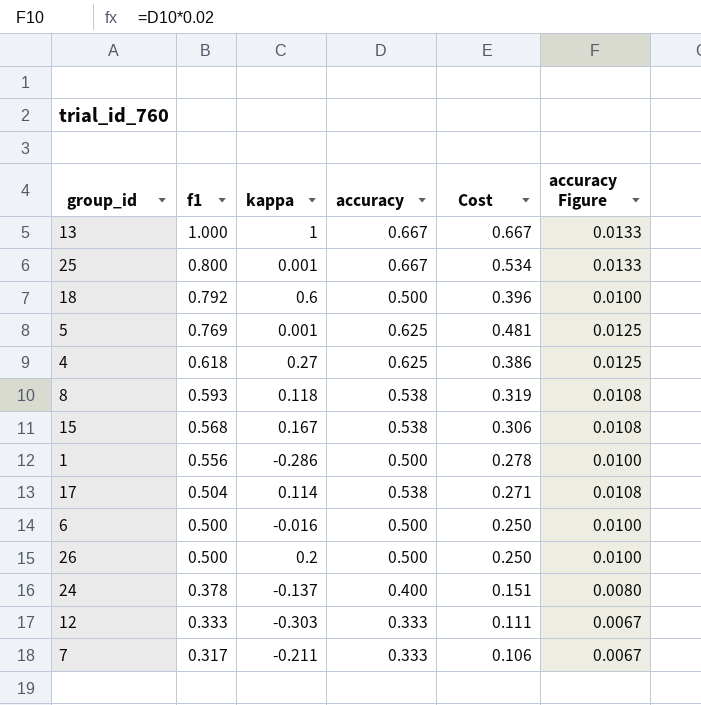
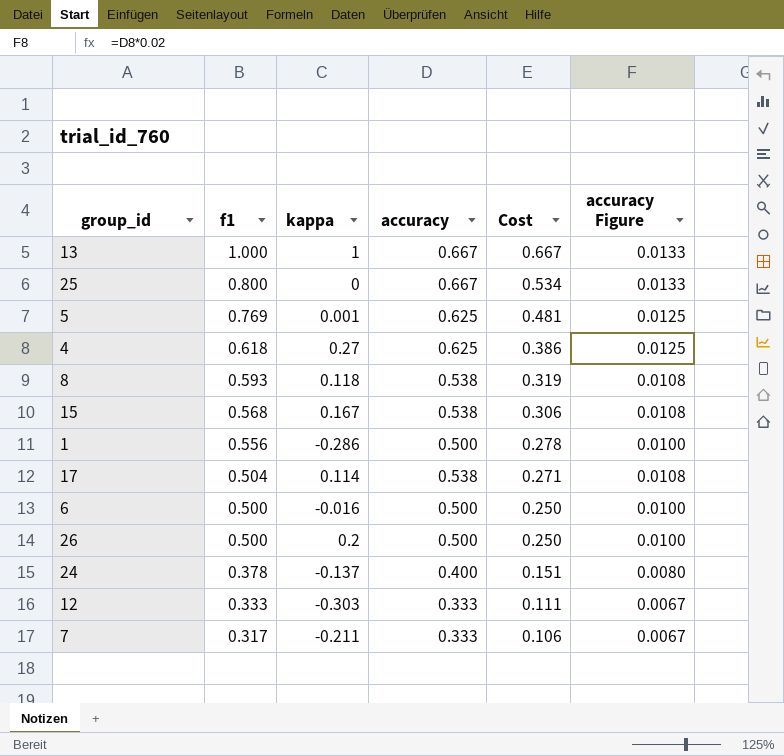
row 18: 0.792 | 0.6 | 0.500 | 0.396 | 0.0100 -> none
25 | kappa: 0.001 -> 0

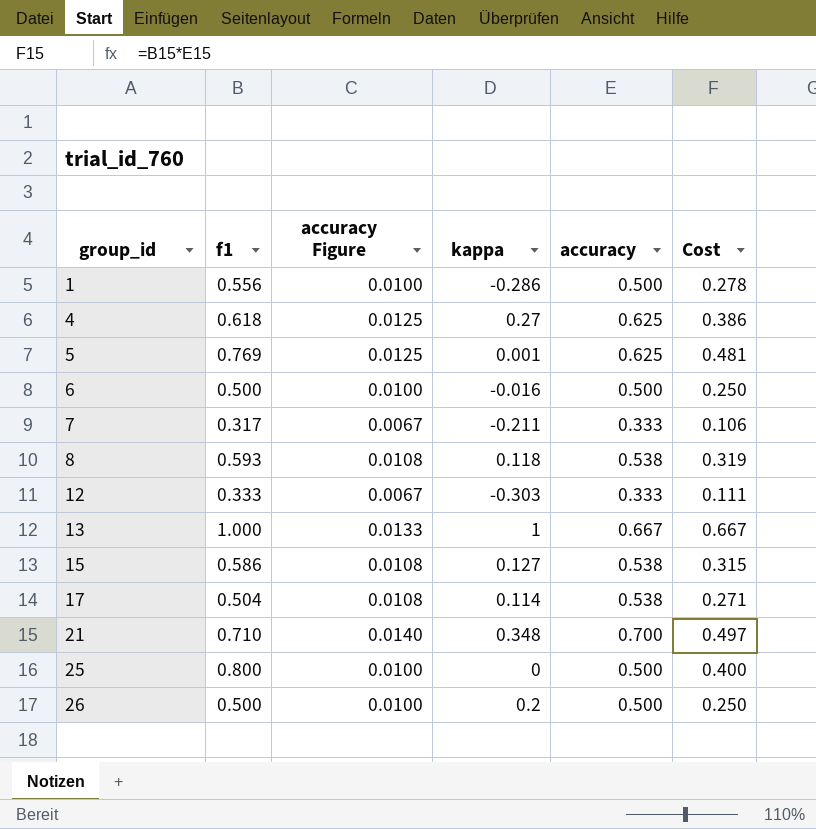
row order: f1 descending -> group_id ascending
column accuracy Figure | position: 6 -> 3
row 24: 0.378 | -0.137 | 0.400 | 0.151 | 0.0080 -> none
15 | f1: 0.568 -> 0.586
15 | kappa: 0.167 -> 0.127
15 | Cost: 0.306 -> 0.315
row 21: none -> 0.710 | 0.0140 | 0.348 | 0.700 | 0.497
25 | accuracy Figure: 0.0133 -> 0.0100
25 | accuracy: 0.667 -> 0.500
25 | Cost: 0.534 -> 0.400

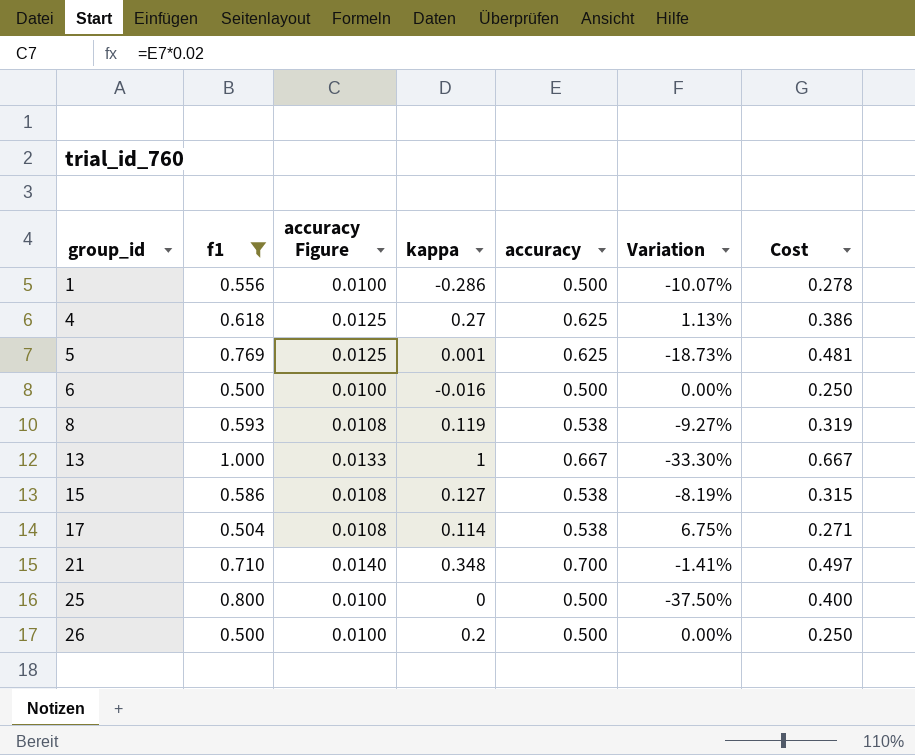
filter: none -> f1 >= 0.500
column Variation | formula: none -> ([accuracy] - [f1]) / [f1]
8 | kappa: 0.118 -> 0.119

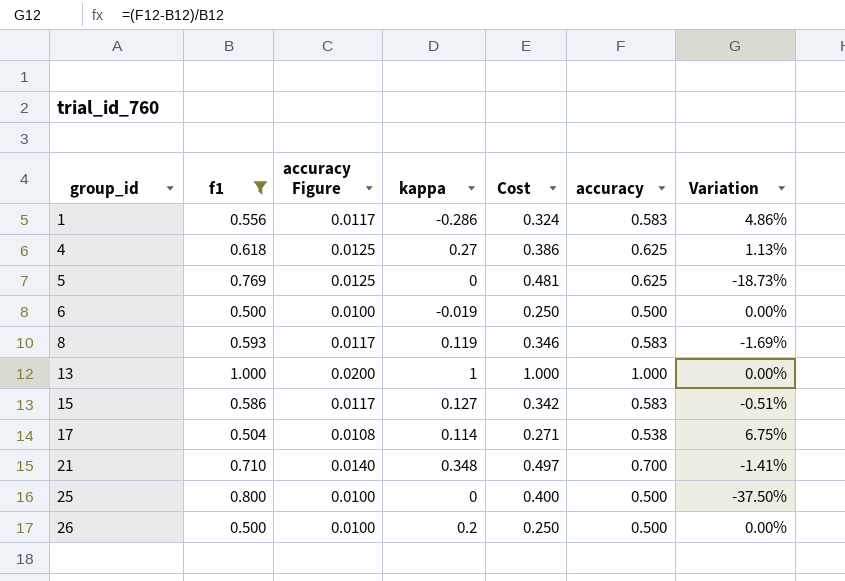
column Cost | position: 7 -> 5
1 | accuracy Figure: 0.0100 -> 0.0117
1 | Cost: 0.278 -> 0.324
1 | accuracy: 0.500 -> 0.583
1 | Variation: -10.07% -> 4.86%
5 | kappa: 0.001 -> 0
6 | kappa: -0.016 -> -0.019
8 | accuracy Figure: 0.0108 -> 0.0117
8 | Cost: 0.319 -> 0.346
8 | accuracy: 0.538 -> 0.583
8 | Variation: -9.27% -> -1.69%
13 | accuracy Figure: 0.0133 -> 0.0200
13 | Cost: 0.667 -> 1.000
13 | accuracy: 0.667 -> 1.000
13 | Variation: -33.30% -> 0.00%
15 | accuracy Figure: 0.0108 -> 0.0117
15 | Cost: 0.315 -> 0.342
15 | accuracy: 0.538 -> 0.583
15 | Variation: -8.19% -> -0.51%

